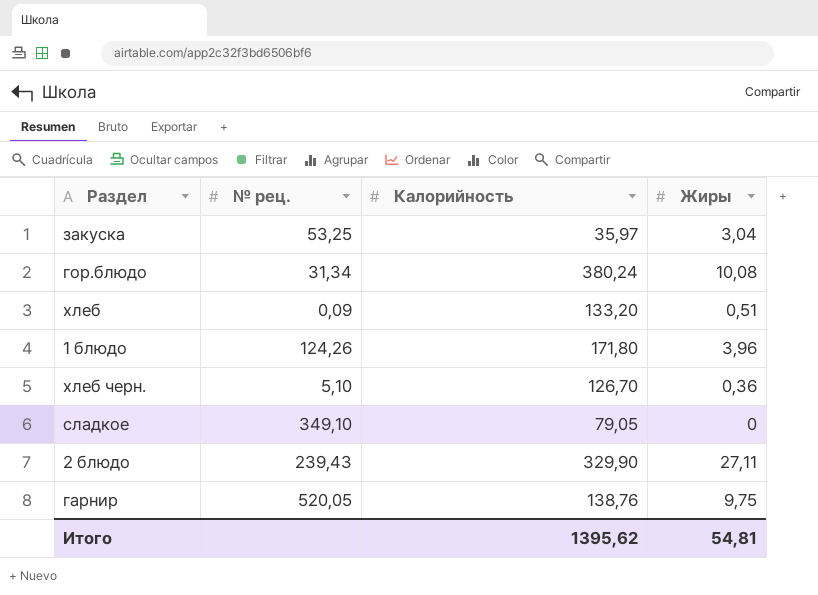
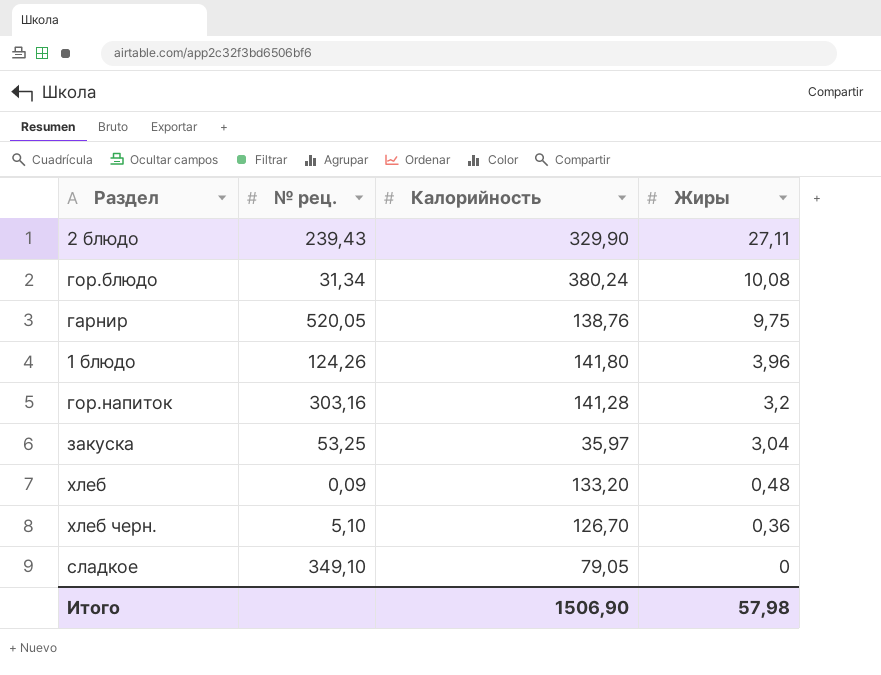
row order: none -> Жиры descending
1 блюдо | Калорийность: 171,80 -> 141,80
row гор.напиток: none -> 303,16 | 141,28 | 3,2
хлеб | Жиры: 0,51 -> 0,48
Итого | Калорийность: 1395,62 -> 1506,90
Итого | Жиры: 54,81 -> 57,98

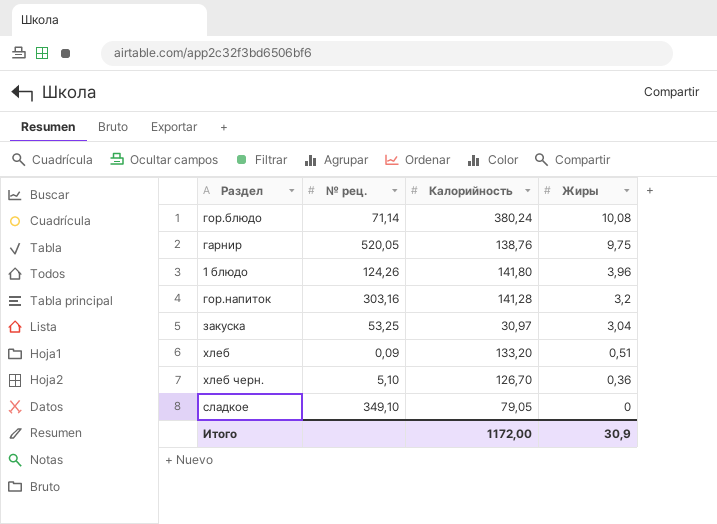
row 2 блюдо: 239,43 | 329,90 | 27,11 -> none
гор.блюдо | № рец.: 31,34 -> 71,14
закуска | Калорийность: 35,97 -> 30,97
хлеб | Жиры: 0,48 -> 0,51
Итого | Калорийность: 1506,90 -> 1172,00
Итого | Жиры: 57,98 -> 30,9

